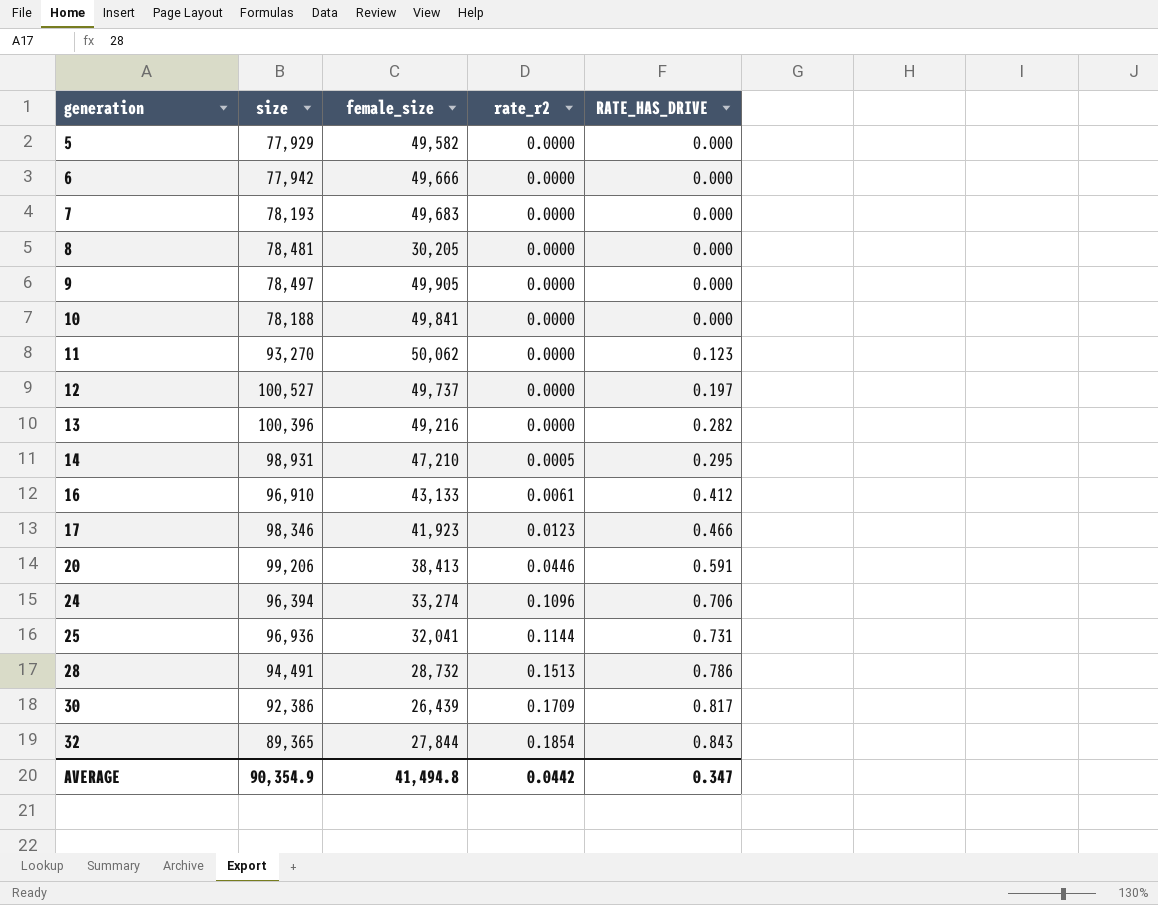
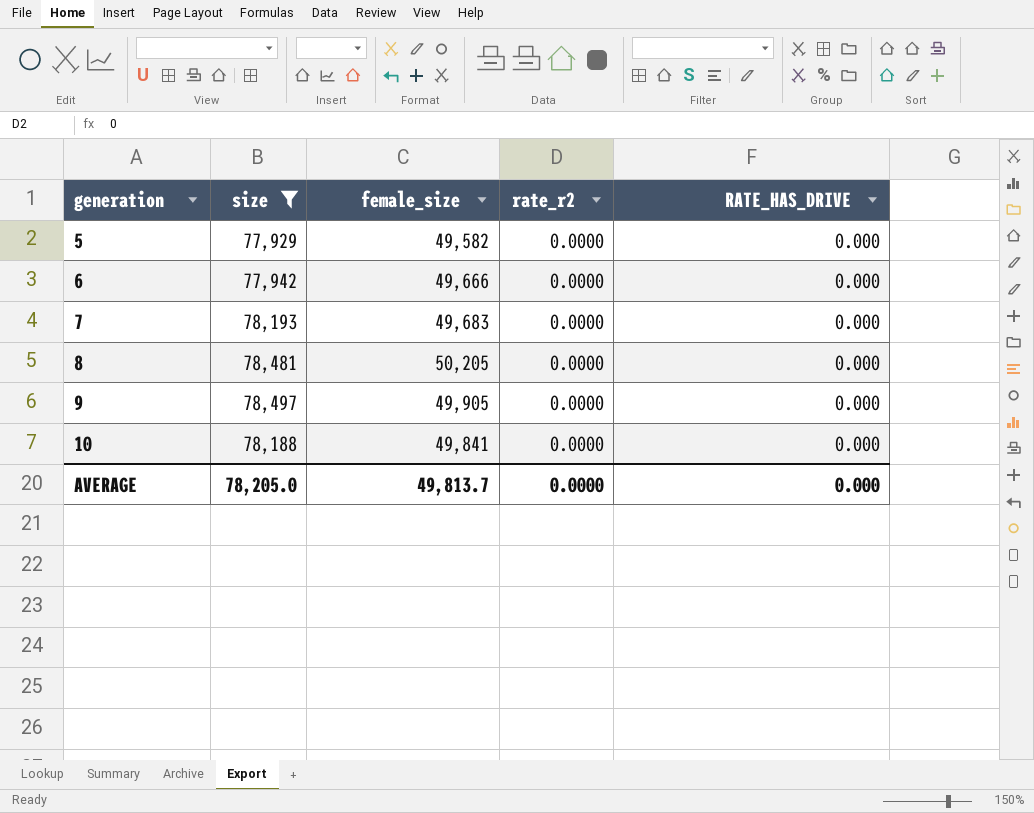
filter: none -> size <= 78,497
8 | female_size: 30,205 -> 50,205
AVERAGE | size: 90,354.9 -> 78,205.0
AVERAGE | female_size: 41,494.8 -> 49,813.7
AVERAGE | rate_r2: 0.0442 -> 0.0000
AVERAGE | RATE_HAS_DRIVE: 0.347 -> 0.000

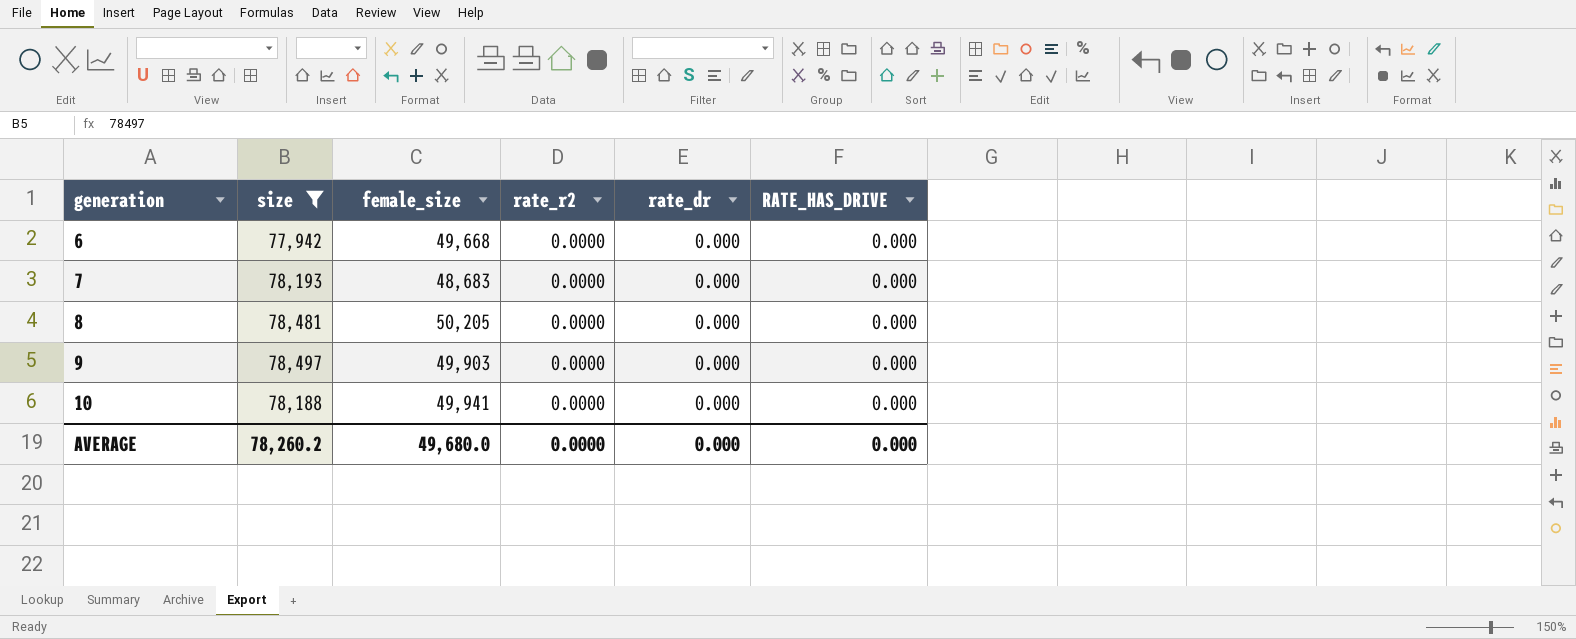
column rate_dr | position: none -> 5
row 5: 77,929 | 49,582 | 0.0000 | 0.000 -> none
6 | female_size: 49,666 -> 49,668
7 | female_size: 49,683 -> 48,683
9 | female_size: 49,905 -> 49,903
10 | female_size: 49,841 -> 49,941
AVERAGE | size: 78,205.0 -> 78,260.2
AVERAGE | female_size: 49,813.7 -> 49,680.0

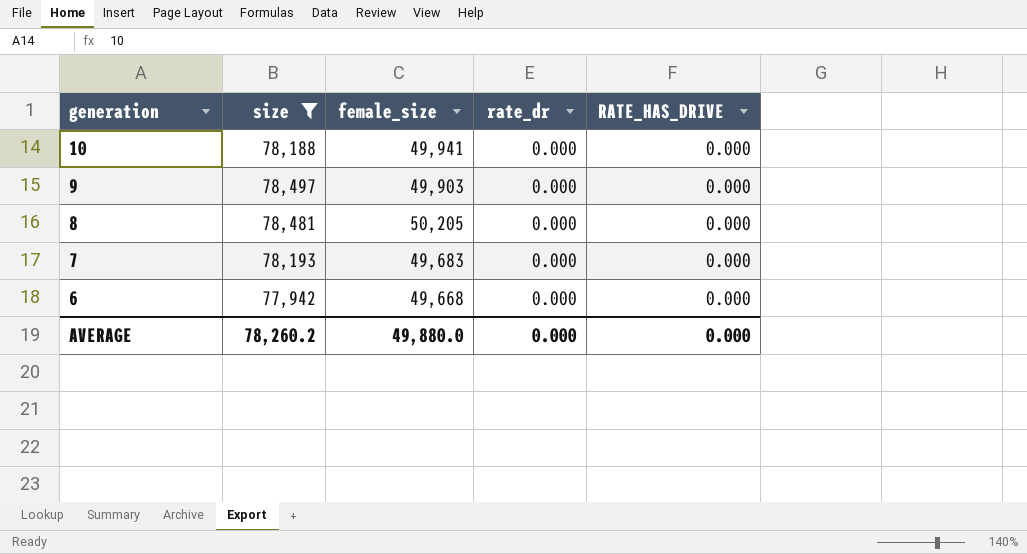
row order: generation ascending -> generation descending
column rate_r2 | position: 4 -> none
7 | female_size: 48,683 -> 49,683
AVERAGE | female_size: 49,680.0 -> 49,880.0

